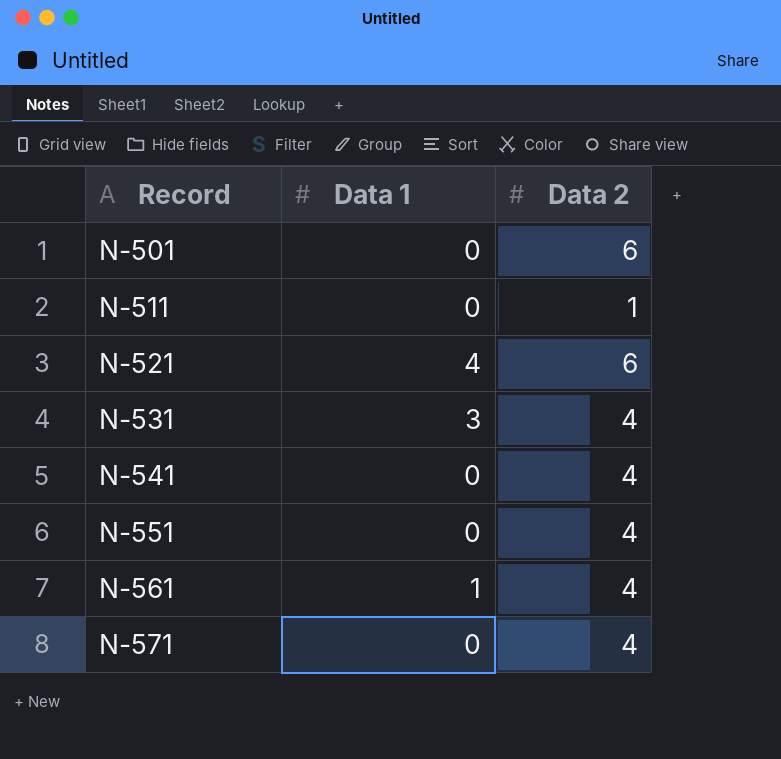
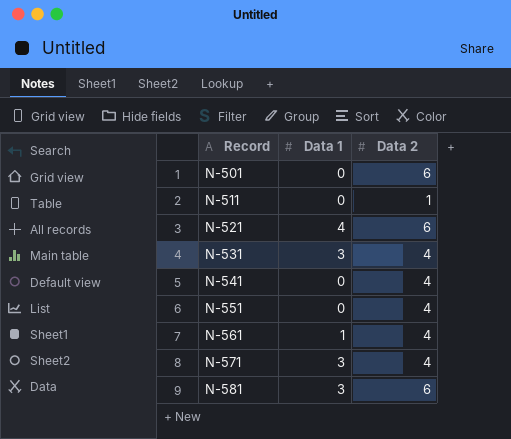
N-571 | Data 1: 0 -> 3
row N-581: none -> 3 | 6

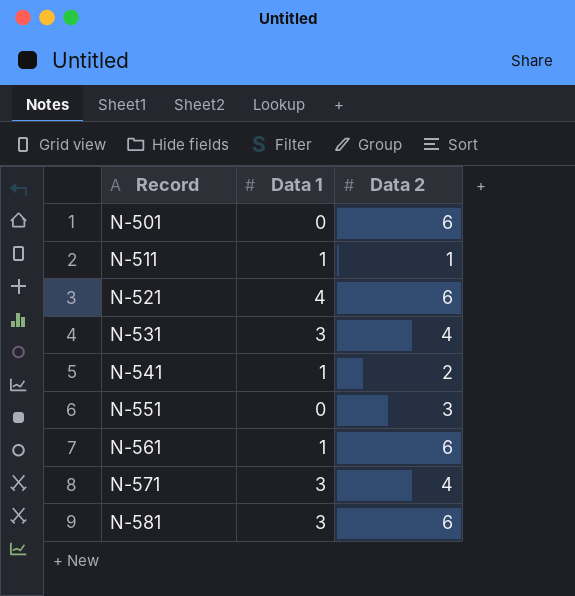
N-511 | Data 1: 0 -> 1
N-541 | Data 1: 0 -> 1
N-541 | Data 2: 4 -> 2
N-551 | Data 2: 4 -> 3
N-561 | Data 2: 4 -> 6

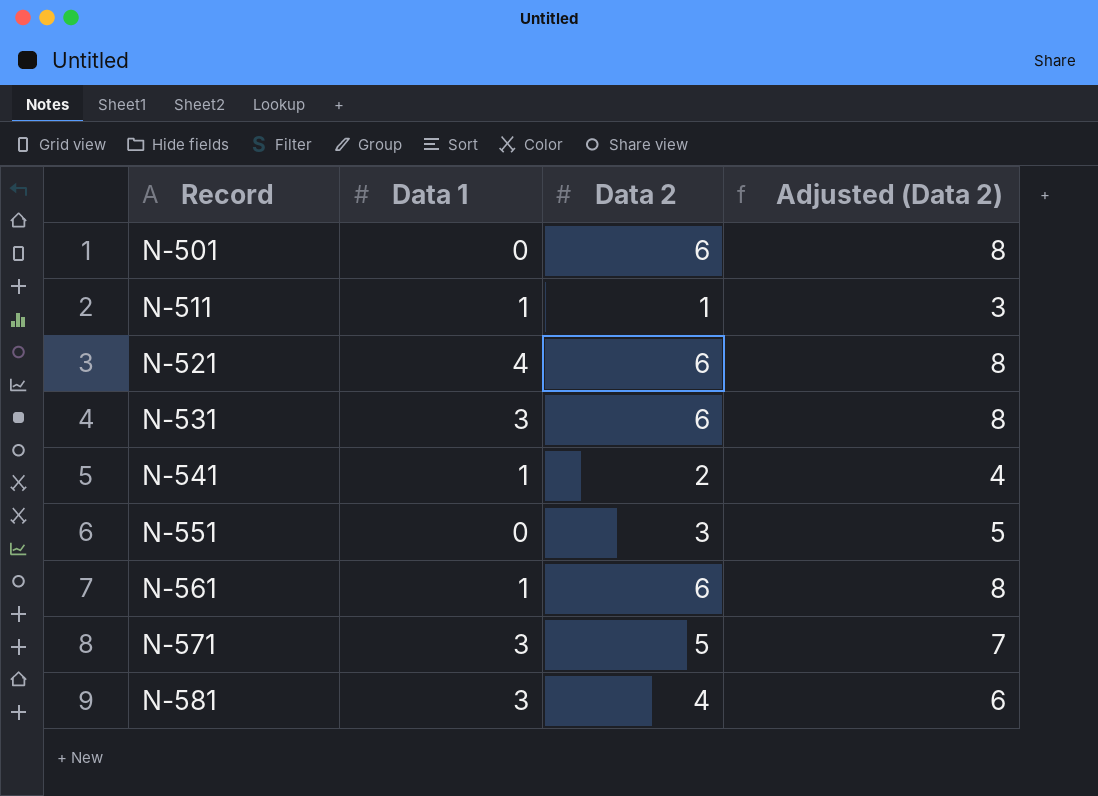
column Adjusted (Data 2) | formula: none -> [Data 2] + 2
N-531 | Data 2: 4 -> 6
N-571 | Data 2: 4 -> 5
N-581 | Data 2: 6 -> 4

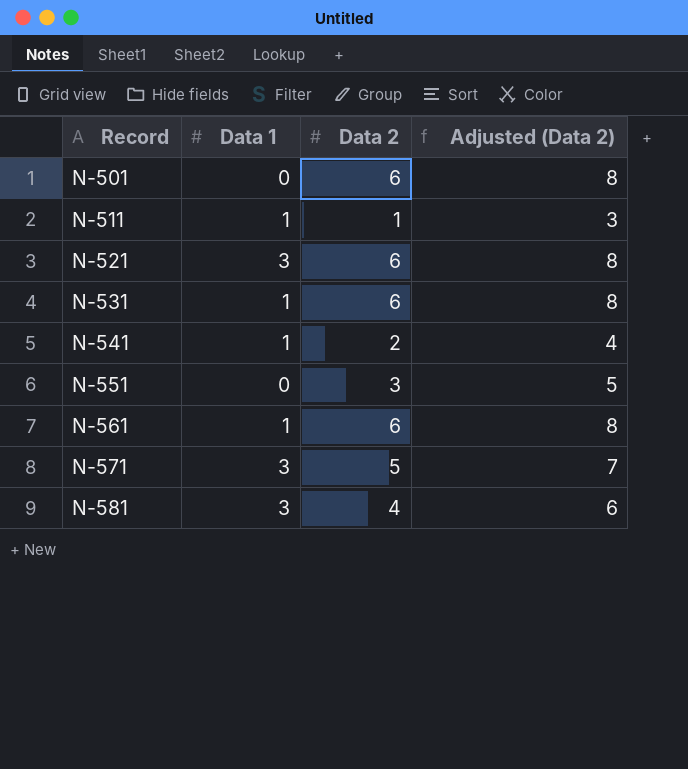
N-521 | Data 1: 4 -> 3
N-531 | Data 1: 3 -> 1

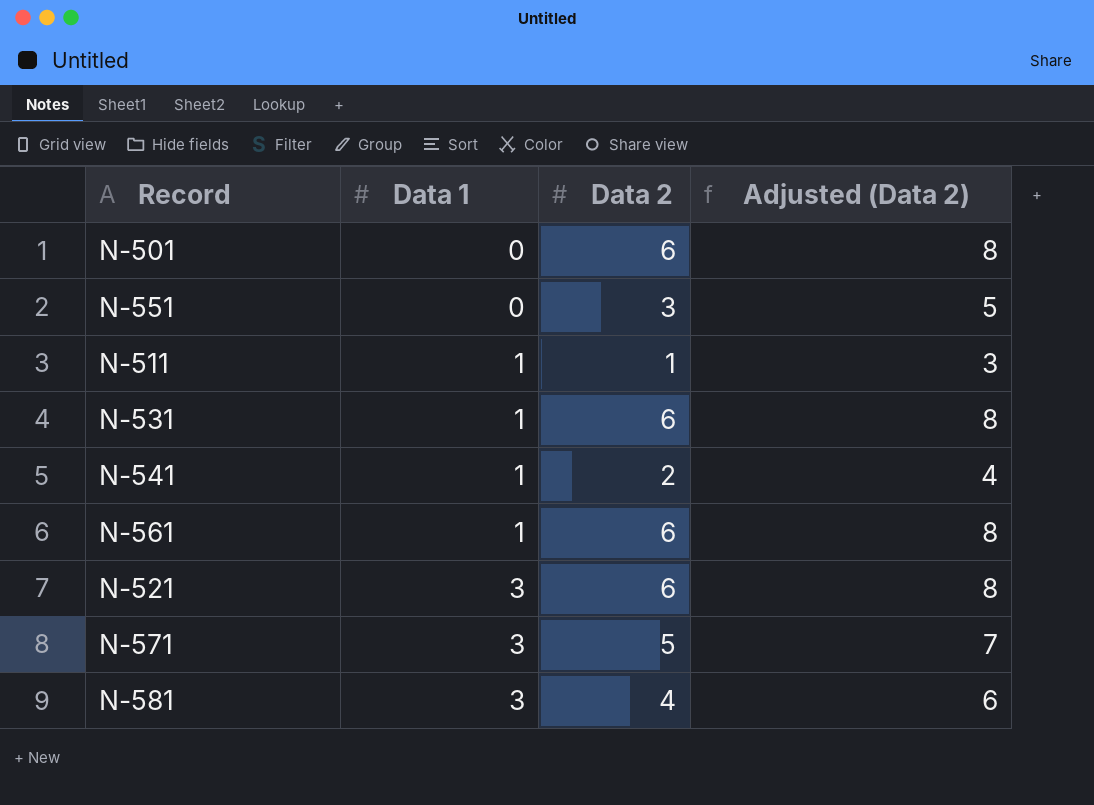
row order: Record ascending -> Data 1 ascending

